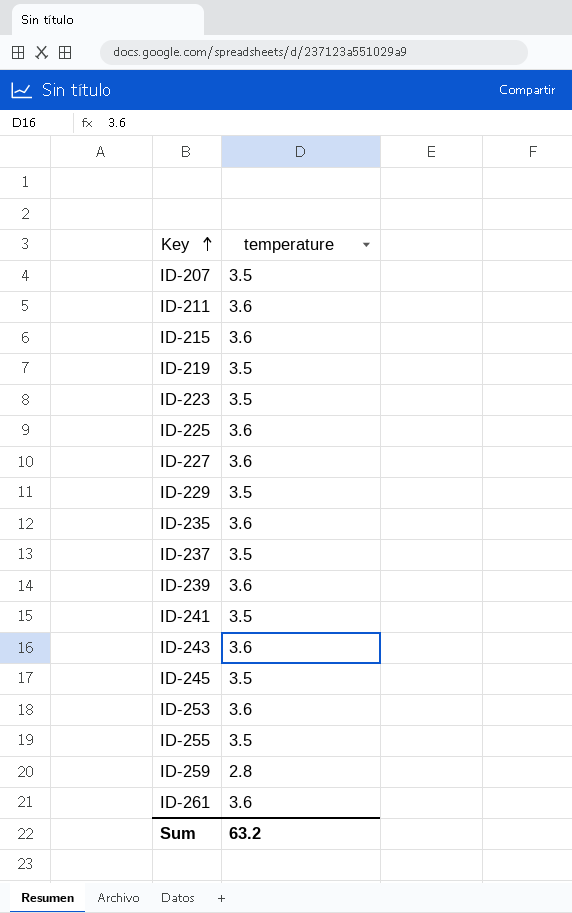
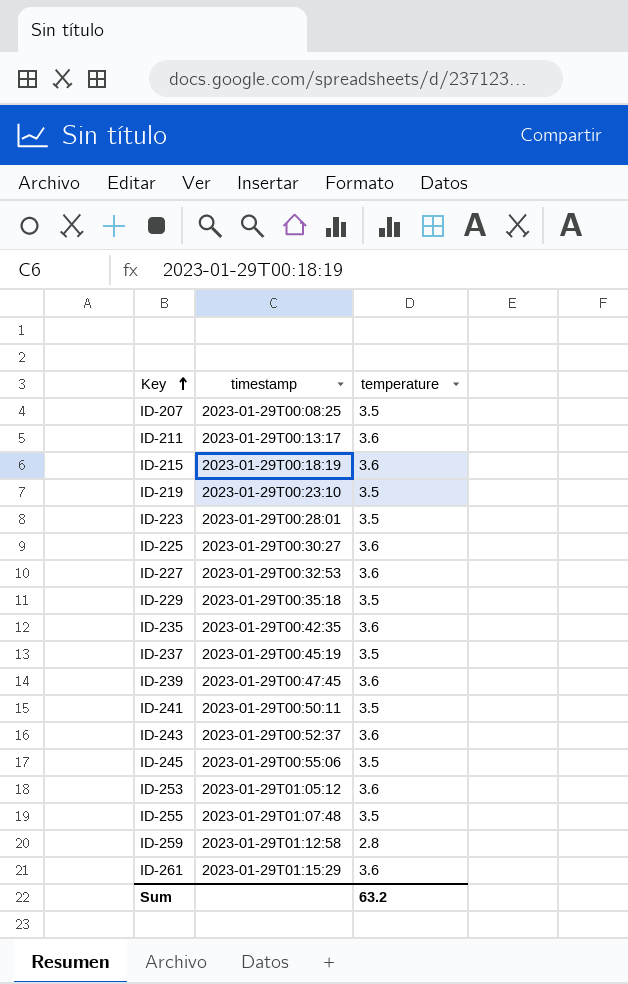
column timestamp | position: none -> 2

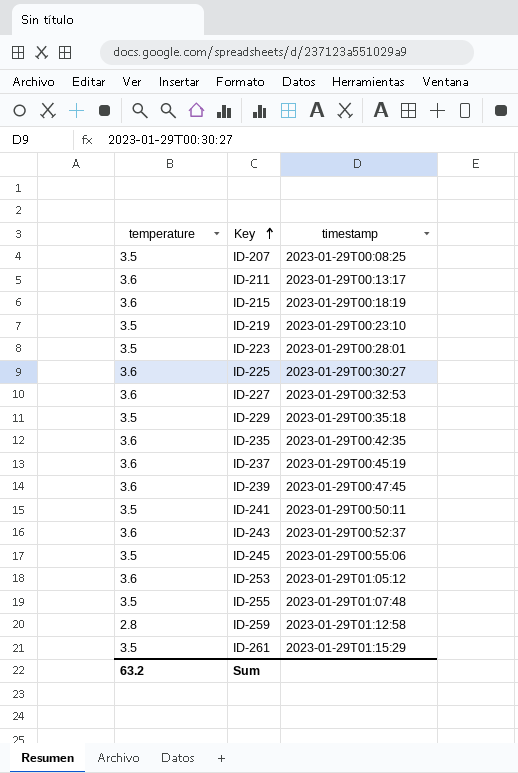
column temperature | position: 3 -> 1
ID-237 | temperature: 3.5 -> 3.6
ID-261 | temperature: 3.6 -> 3.5

